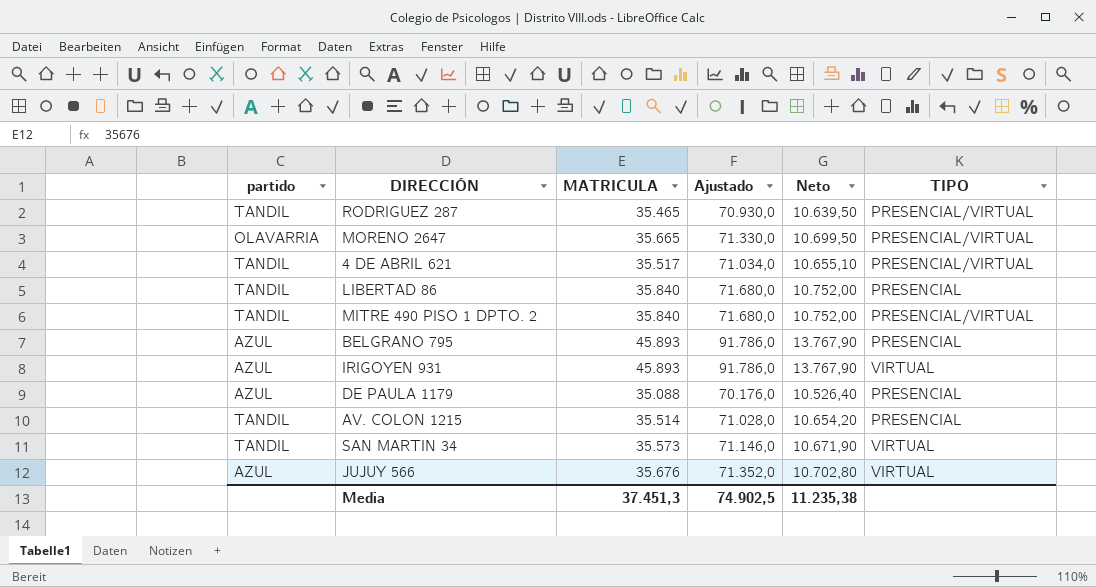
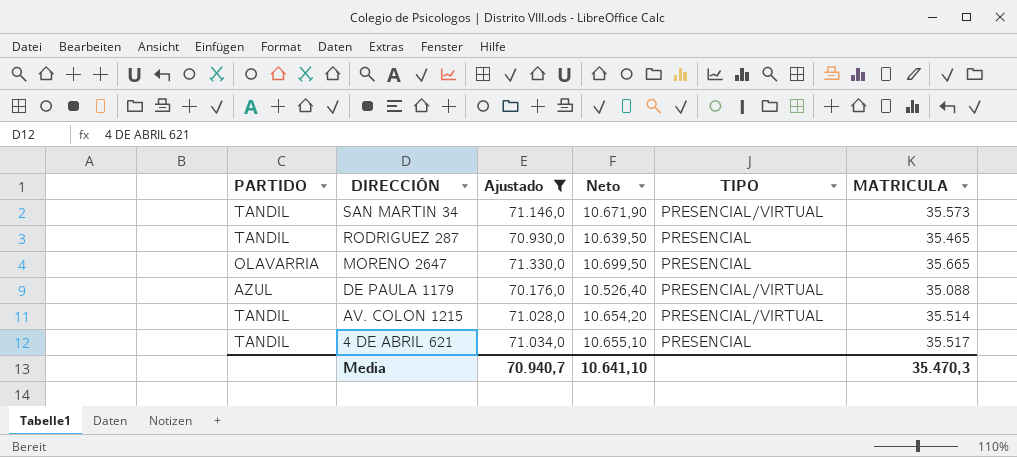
filter: none -> Ajustado <= 71.330,0
row order: none -> DIRECCIÓN descending
column name: partido -> PARTIDO
column MATRICULA | position: 3 -> 6
SAN MARTIN 34 | TIPO: VIRTUAL -> PRESENCIAL/VIRTUAL
RODRIGUEZ 287 | TIPO: PRESENCIAL/VIRTUAL -> PRESENCIAL
MORENO 2647 | TIPO: PRESENCIAL/VIRTUAL -> PRESENCIAL
DE PAULA 1179 | TIPO: PRESENCIAL -> PRESENCIAL/VIRTUAL
AV. COLON 1215 | TIPO: PRESENCIAL -> PRESENCIAL/VIRTUAL
4 DE ABRIL 621 | TIPO: PRESENCIAL/VIRTUAL -> PRESENCIAL
Media | Ajustado: 74.902,5 -> 70.940,7
Media | Neto: 11.235,38 -> 10.641,10
Media | MATRICULA: 37.451,3 -> 35.470,3

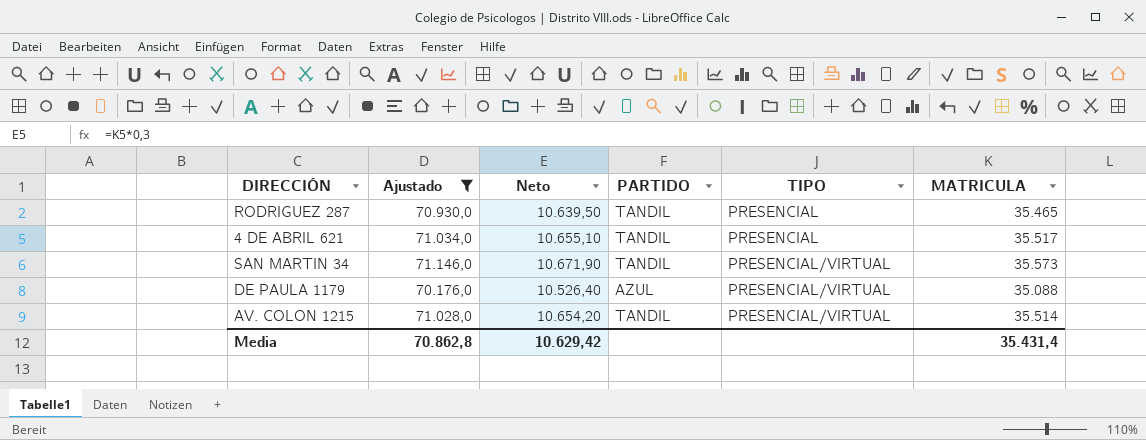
row order: DIRECCIÓN descending -> TIPO ascending
column PARTIDO | position: 1 -> 4
row MORENO 2647: OLAVARRIA | 71.330,0 | 10.699,50 | PRESENCIAL | 35.665 -> none
Media | Ajustado: 70.940,7 -> 70.862,8
Media | Neto: 10.641,10 -> 10.629,42
Media | MATRICULA: 35.470,3 -> 35.431,4

